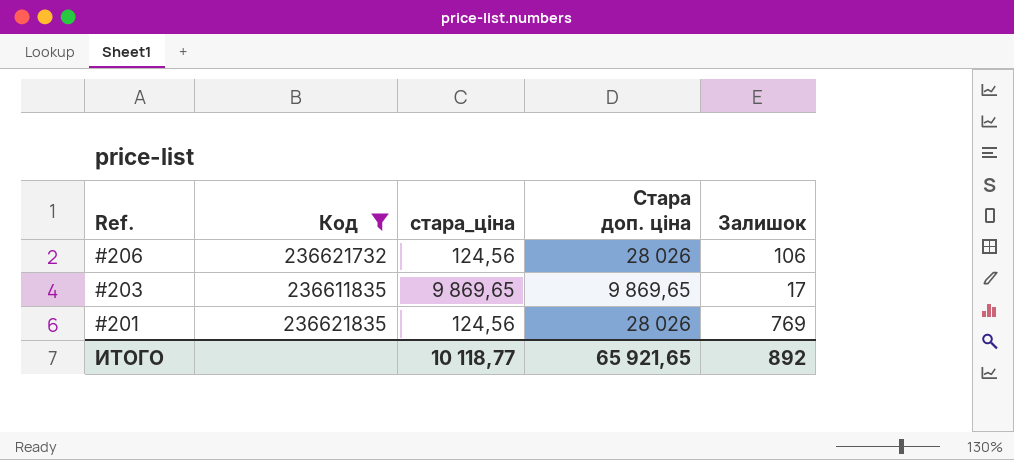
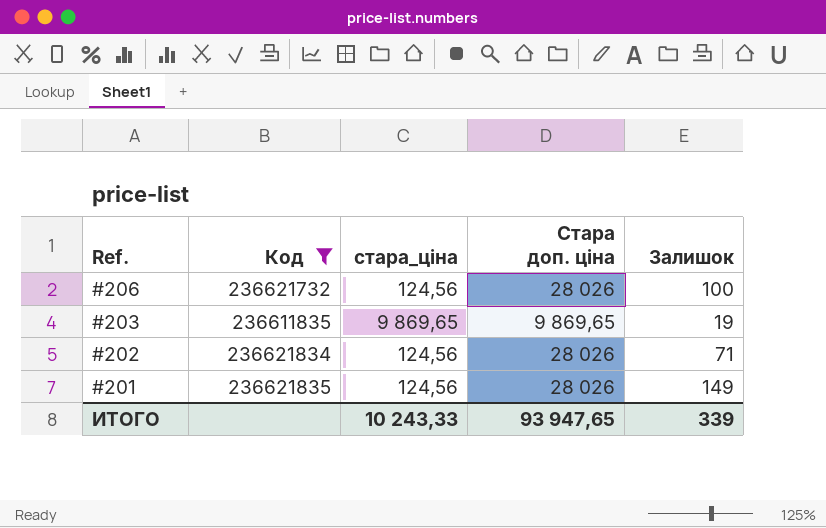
#206 | Залишок: 106 -> 100
#203 | Залишок: 17 -> 19
row #202: none -> 236621834 | 124,56 | 28 026 | 71
#201 | Залишок: 769 -> 149
ИТОГО | стара_ціна: 10 118,77 -> 10 243,33
ИТОГО | Стара доп. ціна: 65 921,65 -> 93 947,65
ИТОГО | Залишок: 892 -> 339

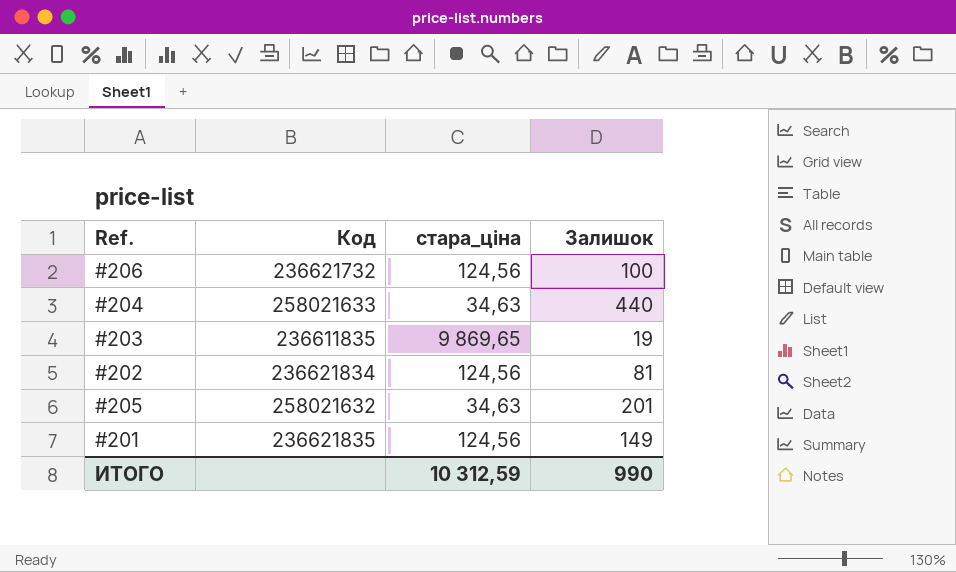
filter: Код <= 236621835 -> none
column Стара доп. ціна | position: 4 -> none
#202 | Залишок: 71 -> 81
ИТОГО | стара_ціна: 10 243,33 -> 10 312,59
ИТОГО | Залишок: 339 -> 990

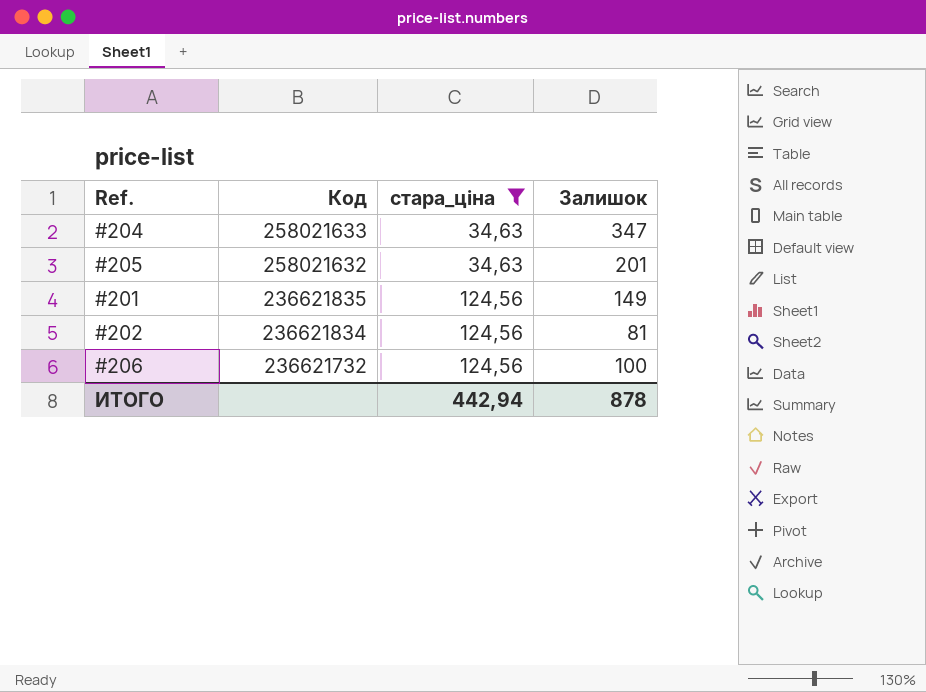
filter: none -> стара_ціна != 9 869,65
row order: none -> Код descending
#204 | Залишок: 440 -> 347
ИТОГО | стара_ціна: 10 312,59 -> 442,94
ИТОГО | Залишок: 990 -> 878

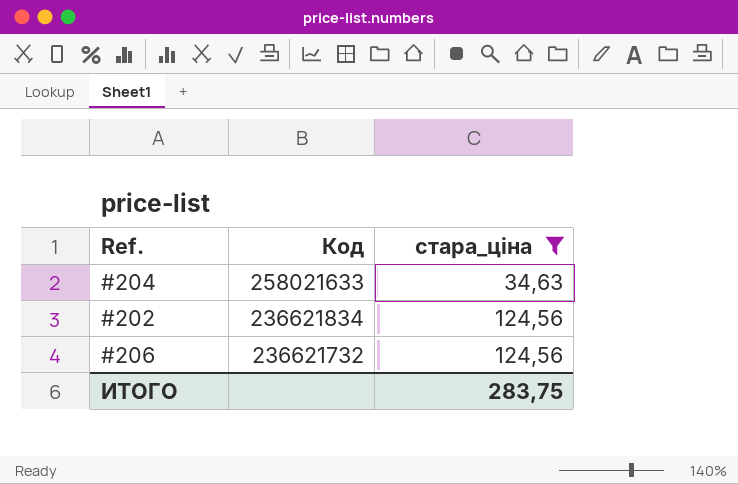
column Залишок | position: 4 -> none
row #205: 258021632 | 34,63 | 201 -> none
row #201: 236621835 | 124,56 | 149 -> none
ИТОГО | стара_ціна: 442,94 -> 283,75

